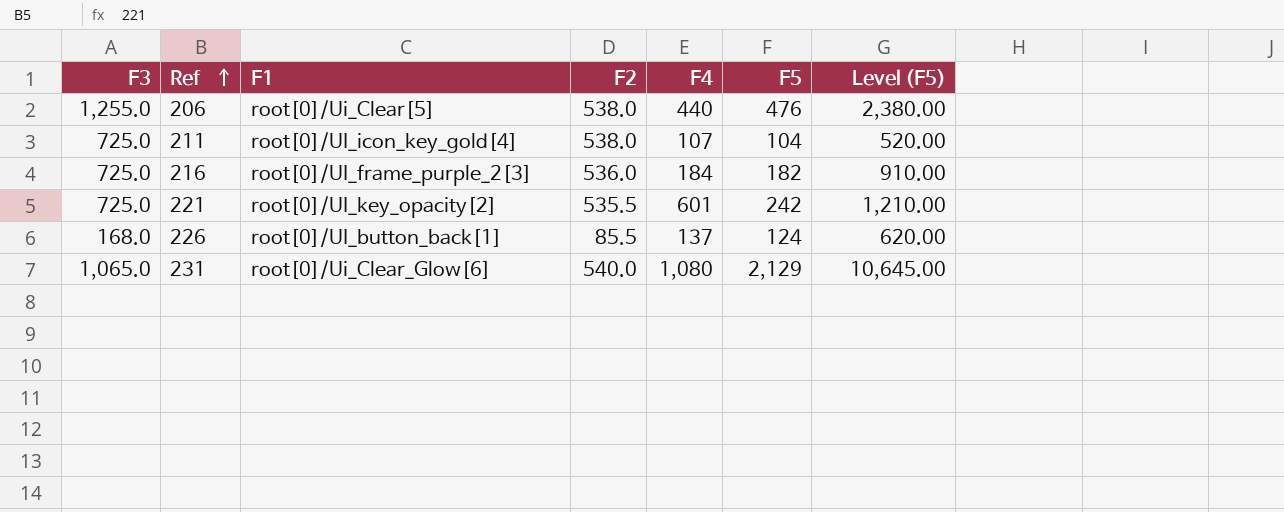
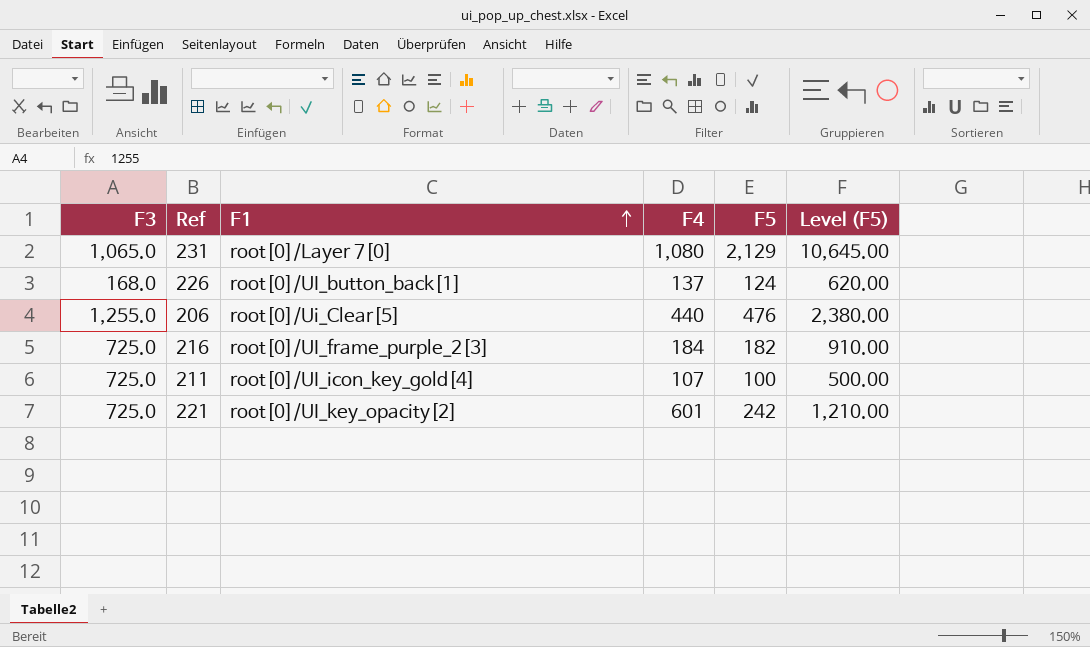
row order: Ref ascending -> F1 ascending
column F2 | position: 4 -> none
231 | F1: root[0]/Ui_Clear_Glow[6] -> root[0]/Layer 7[0]
211 | F5: 104 -> 100
211 | Level (F5): 520.00 -> 500.00

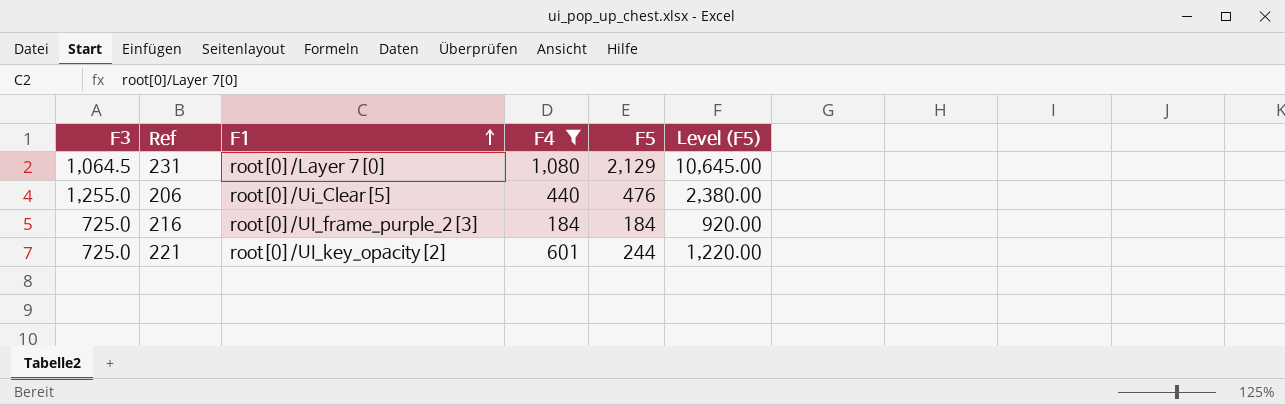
filter: none -> F4 >= 184
231 | F3: 1,065.0 -> 1,064.5
216 | F5: 182 -> 184
216 | Level (F5): 910.00 -> 920.00
221 | F5: 242 -> 244
221 | Level (F5): 1,210.00 -> 1,220.00

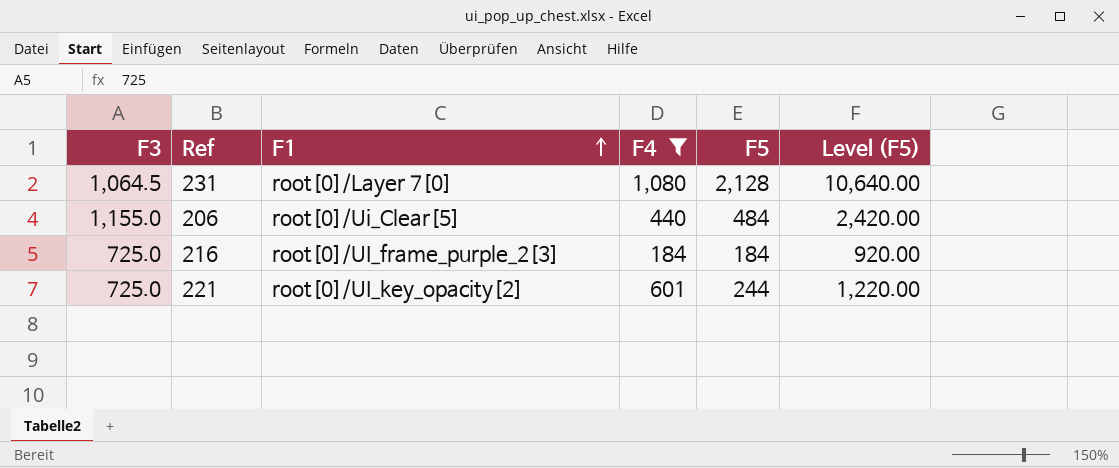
231 | F5: 2,129 -> 2,128
231 | Level (F5): 10,645.00 -> 10,640.00
206 | F3: 1,255.0 -> 1,155.0
206 | F5: 476 -> 484
206 | Level (F5): 2,380.00 -> 2,420.00

